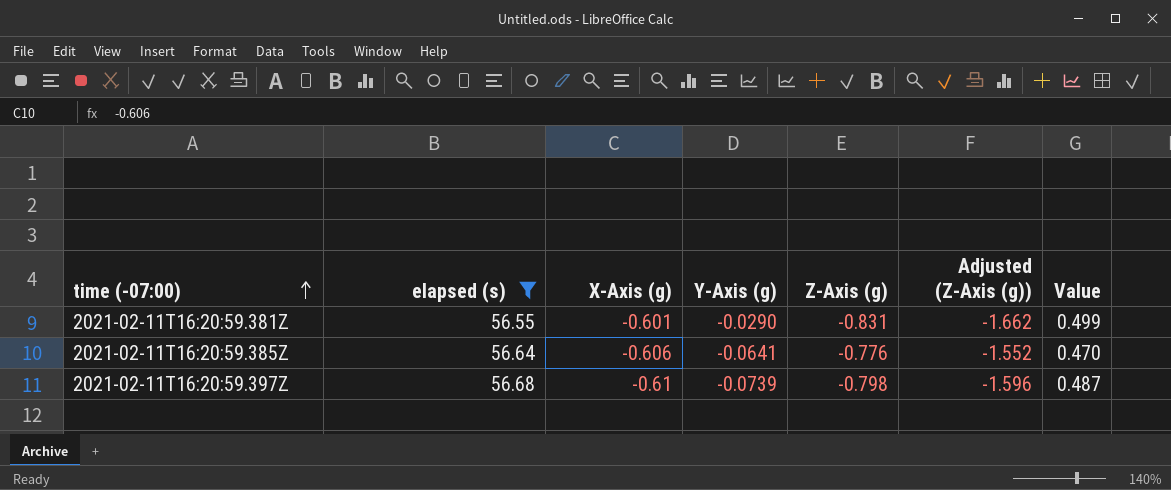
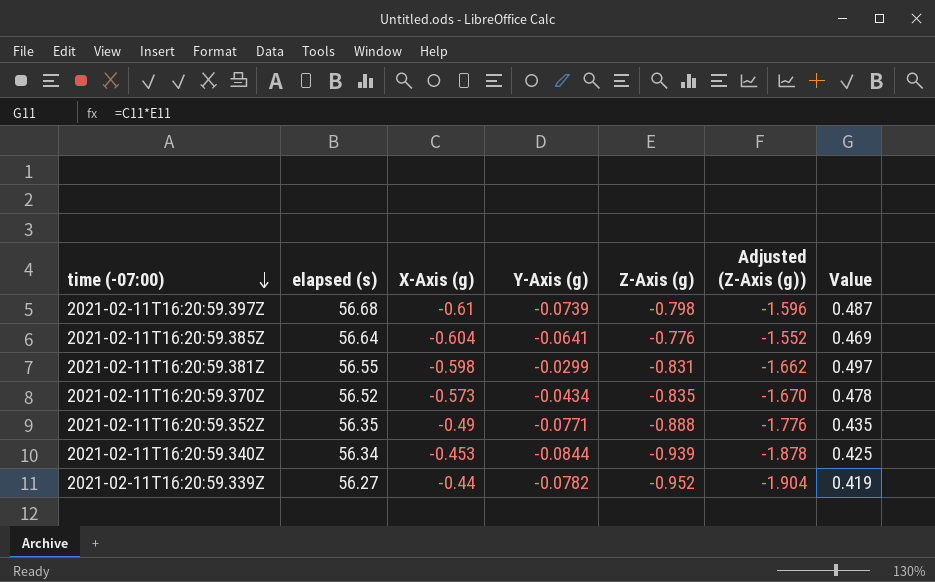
filter: elapsed (s) >= 56.55 -> none
row order: time (-07:00) ascending -> time (-07:00) descending
2021-02-11T16:20:59.385Z | X-Axis (g): -0.606 -> -0.604
2021-02-11T16:20:59.385Z | Value: 0.470 -> 0.469
2021-02-11T16:20:59.381Z | X-Axis (g): -0.601 -> -0.598
2021-02-11T16:20:59.381Z | Y-Axis (g): -0.0290 -> -0.0299
2021-02-11T16:20:59.381Z | Value: 0.499 -> 0.497

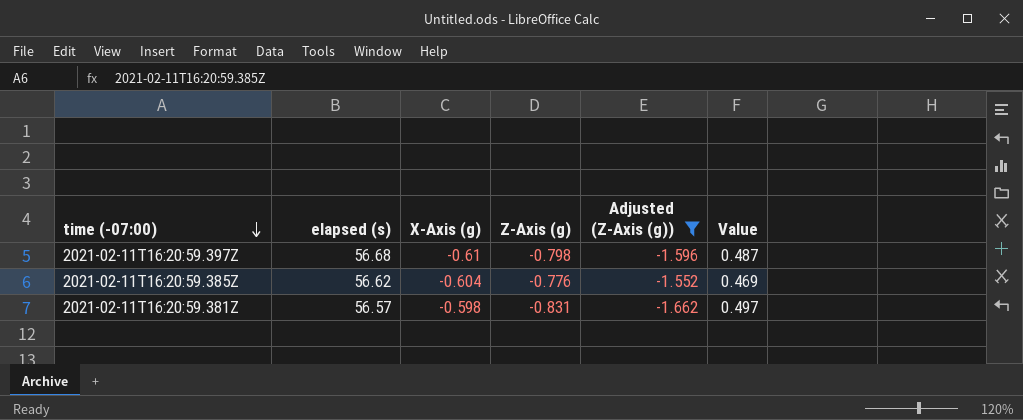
filter: none -> Adjusted (Z-Axis (g)) >= -1.662
column Y-Axis (g) | position: 4 -> none
2021-02-11T16:20:59.385Z | elapsed (s): 56.64 -> 56.62
2021-02-11T16:20:59.381Z | elapsed (s): 56.55 -> 56.57

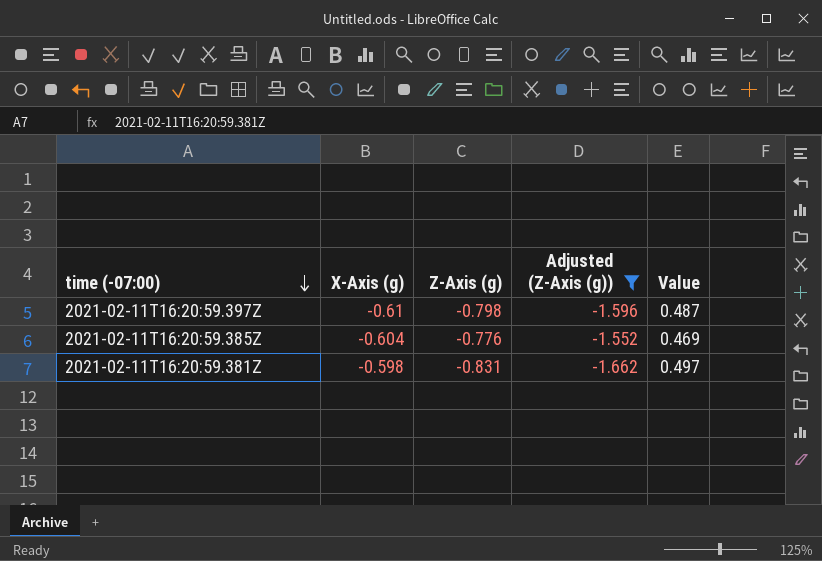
column elapsed (s) | position: 2 -> none

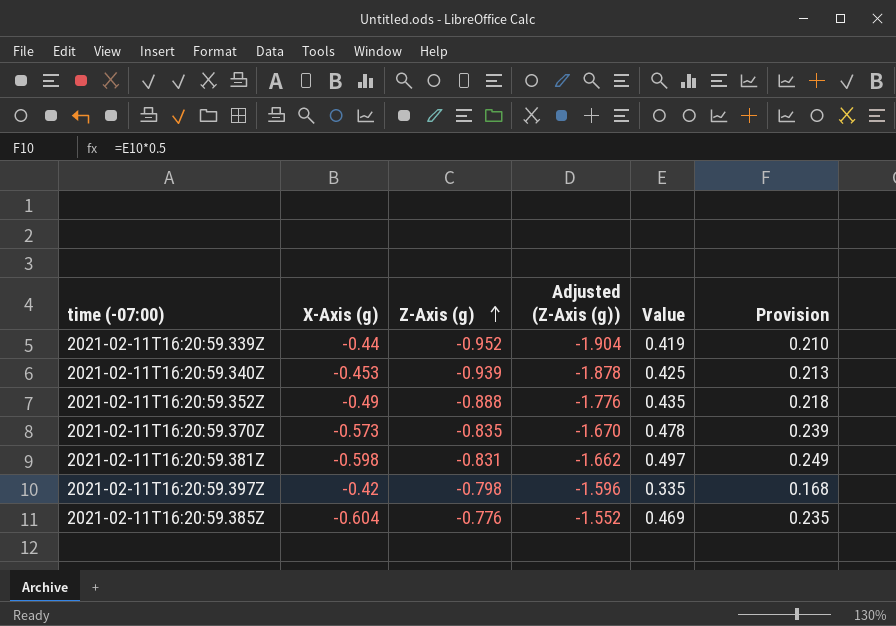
filter: Adjusted (Z-Axis (g)) >= -1.662 -> none
row order: time (-07:00) descending -> Z-Axis (g) ascending
column Provision | formula: none -> [Value] * 0.5
2021-02-11T16:20:59.397Z | X-Axis (g): -0.61 -> -0.42
2021-02-11T16:20:59.397Z | Value: 0.487 -> 0.335

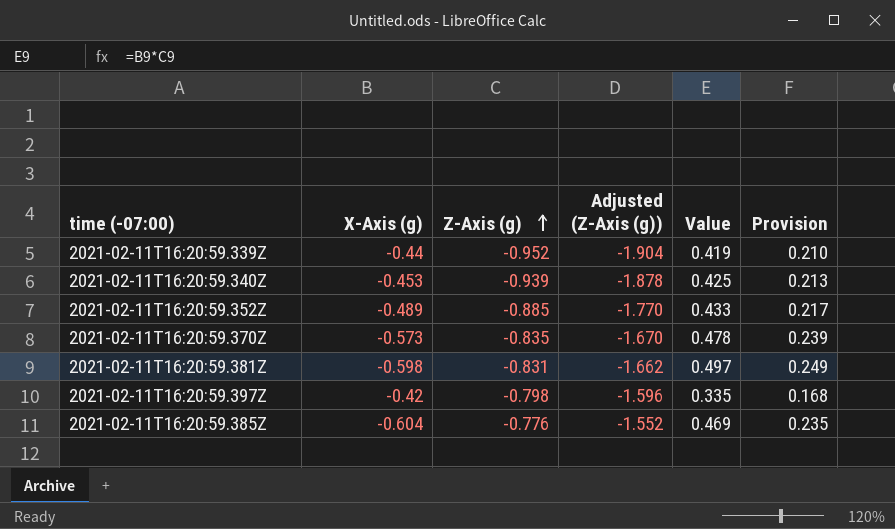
2021-02-11T16:20:59.352Z | X-Axis (g): -0.49 -> -0.489
2021-02-11T16:20:59.352Z | Z-Axis (g): -0.888 -> -0.885
2021-02-11T16:20:59.352Z | Adjusted (Z-Axis (g)): -1.776 -> -1.770
2021-02-11T16:20:59.352Z | Value: 0.435 -> 0.433
2021-02-11T16:20:59.352Z | Provision: 0.218 -> 0.217

